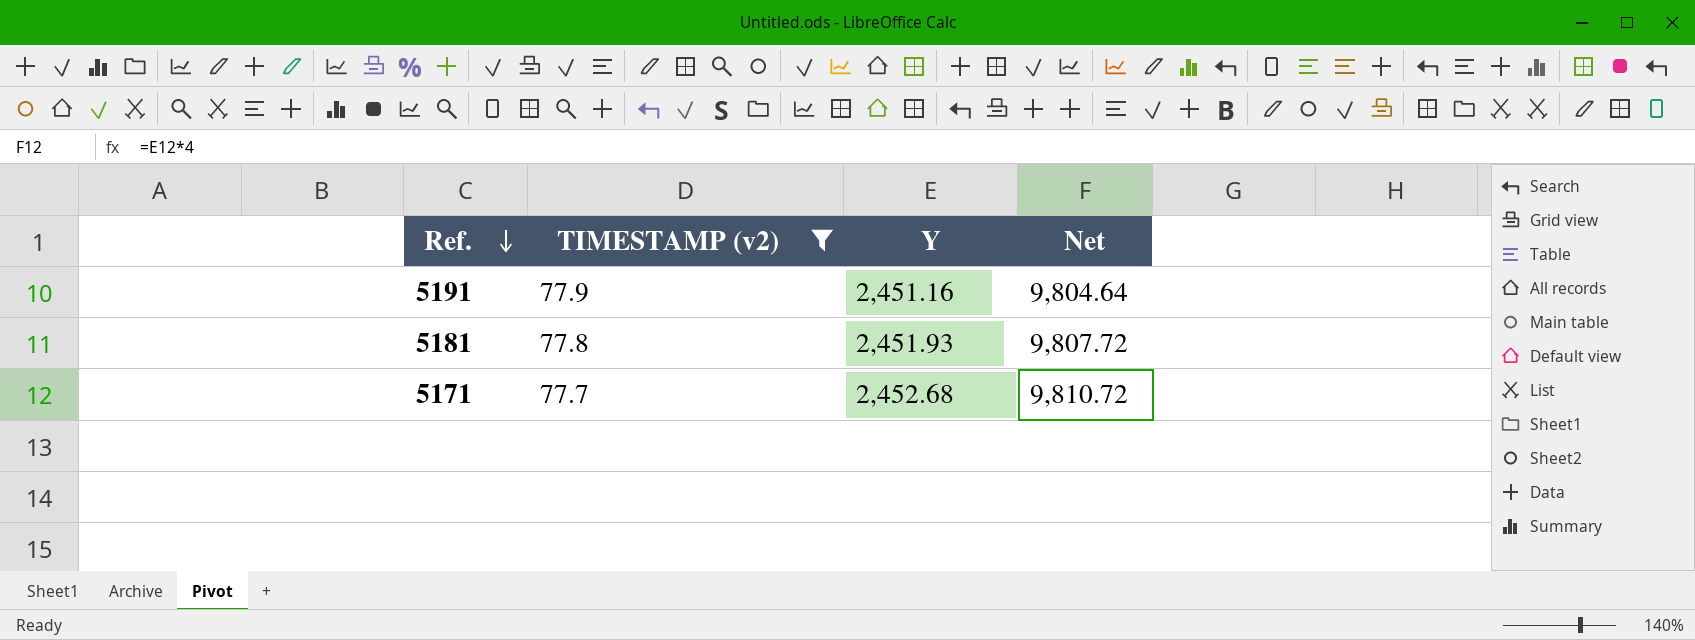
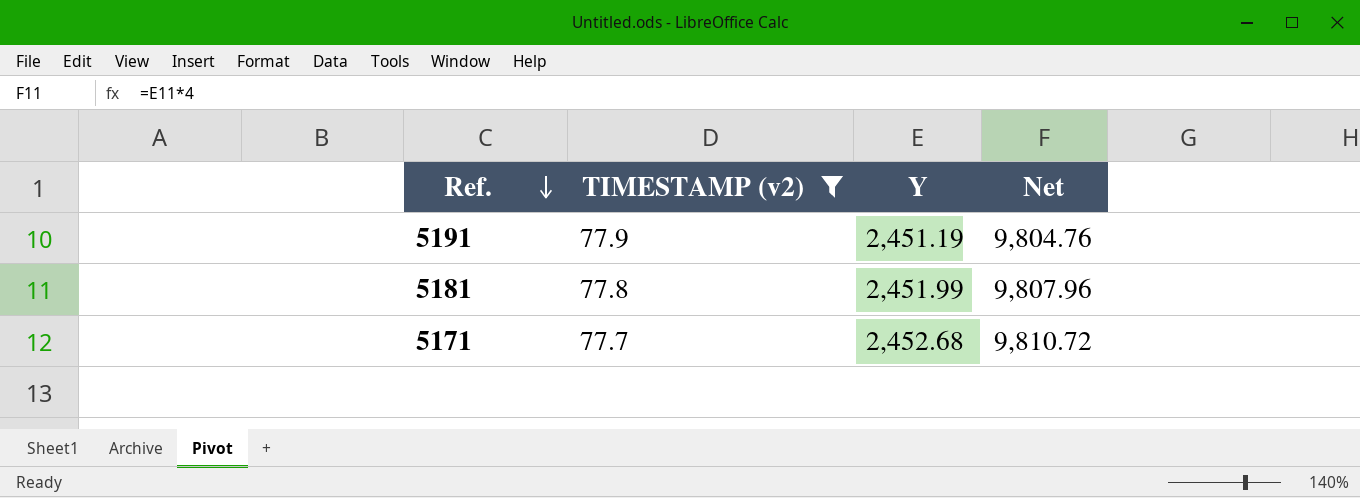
5191 | Y: 2,451.16 -> 2,451.19
5191 | Net: 9,804.64 -> 9,804.76
5181 | Y: 2,451.93 -> 2,451.99
5181 | Net: 9,807.72 -> 9,807.96

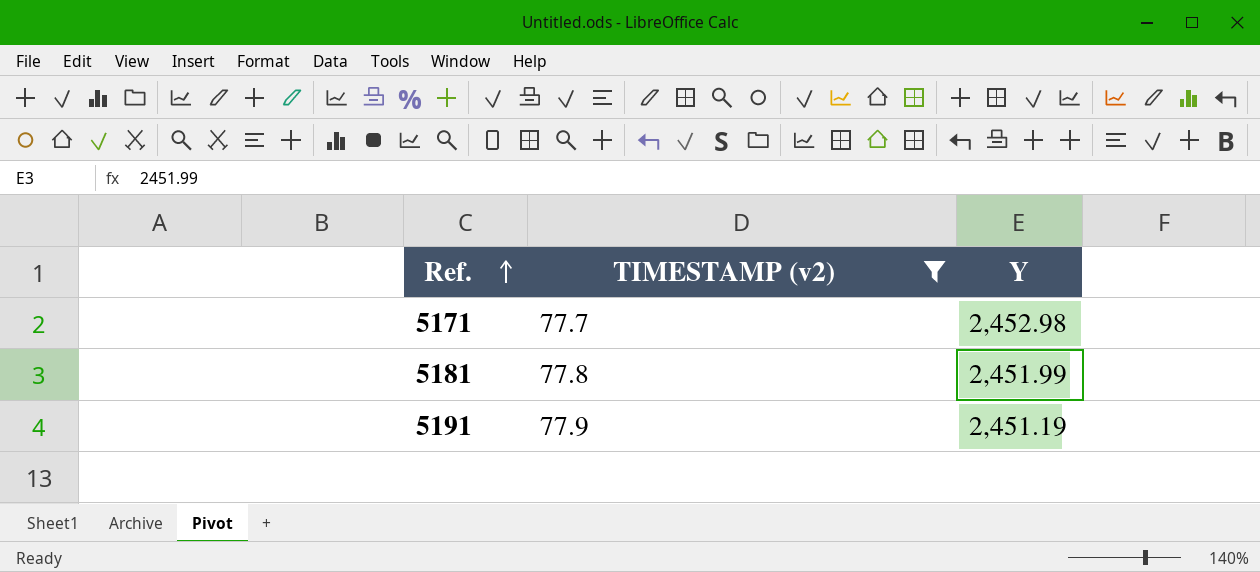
row order: Ref. descending -> Ref. ascending
column Net | formula: [Y] * 4 -> none
5171 | Y: 2,452.68 -> 2,452.98

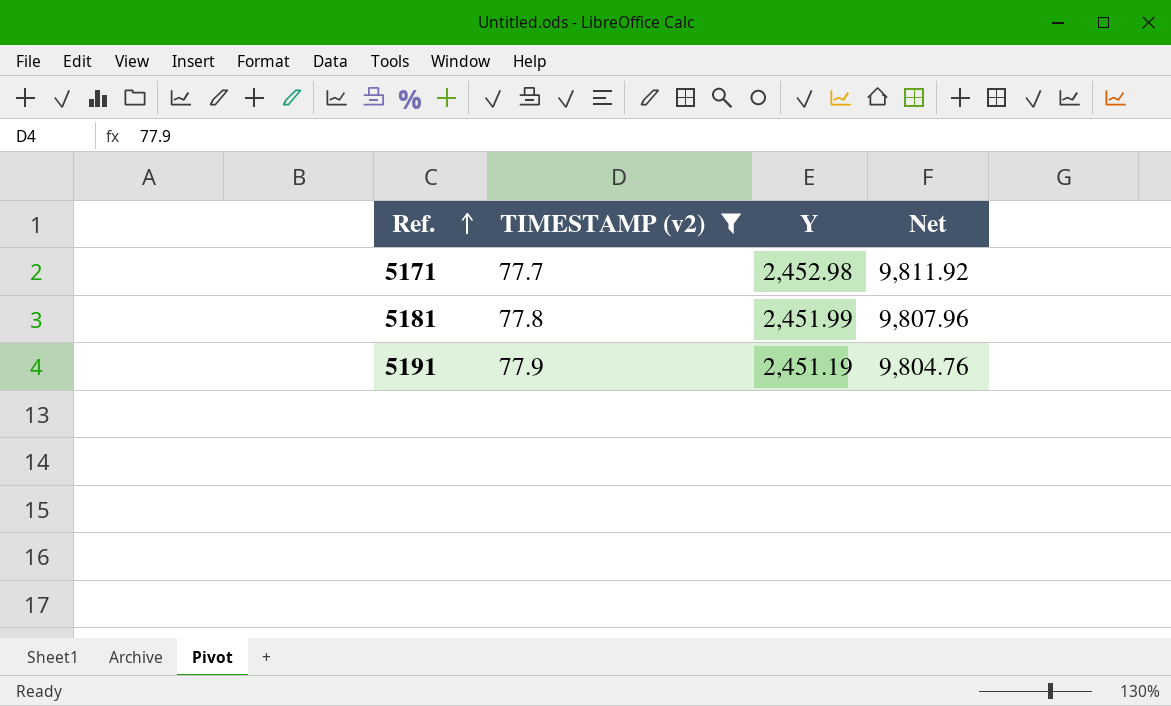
column Net | formula: none -> [Y] * 4

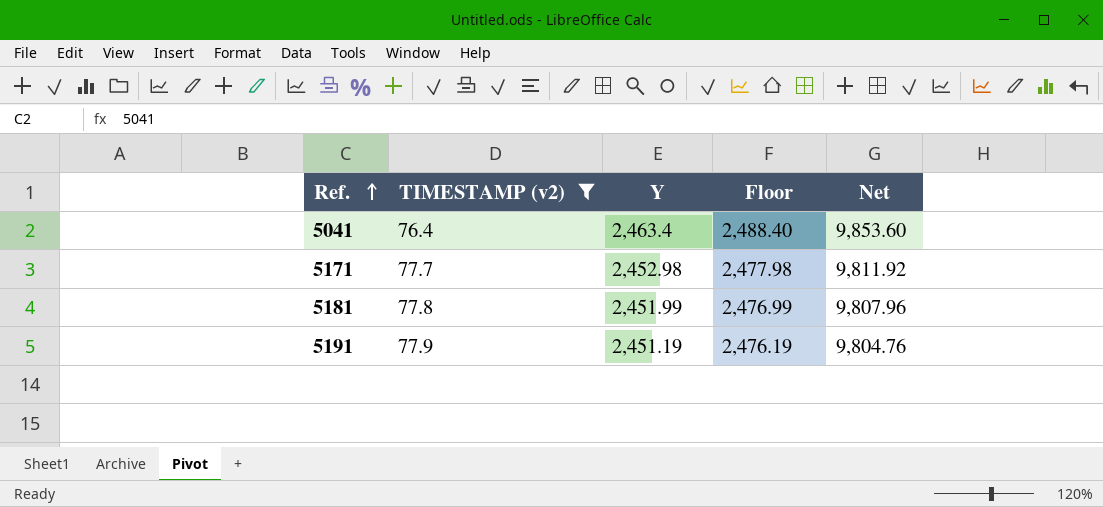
column Floor | formula: none -> [Y] + 25
row 5041: none -> 76.4 | 2,463.4 | 2,488.40 | 9,853.60

